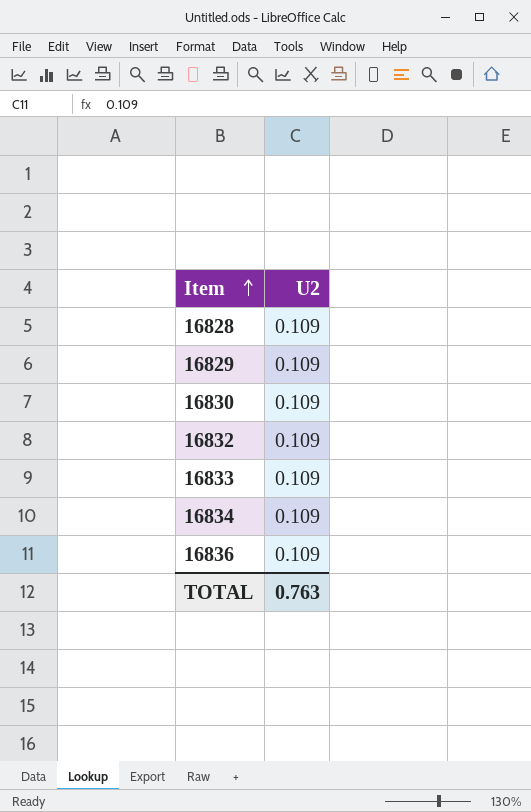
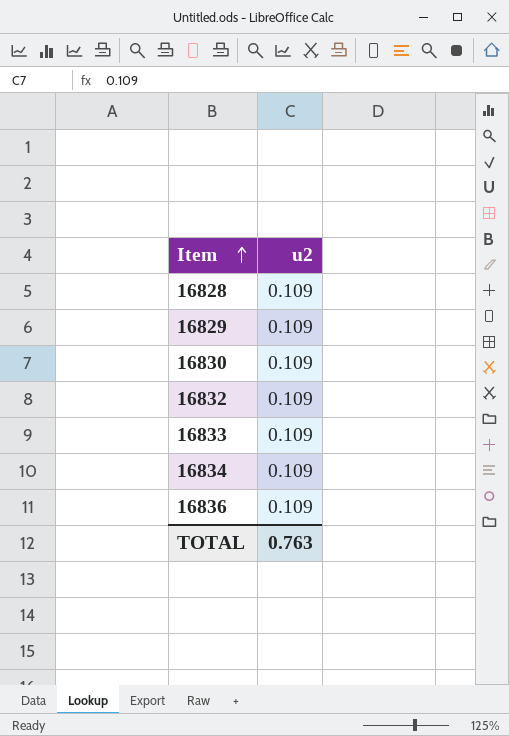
column name: U2 -> u2

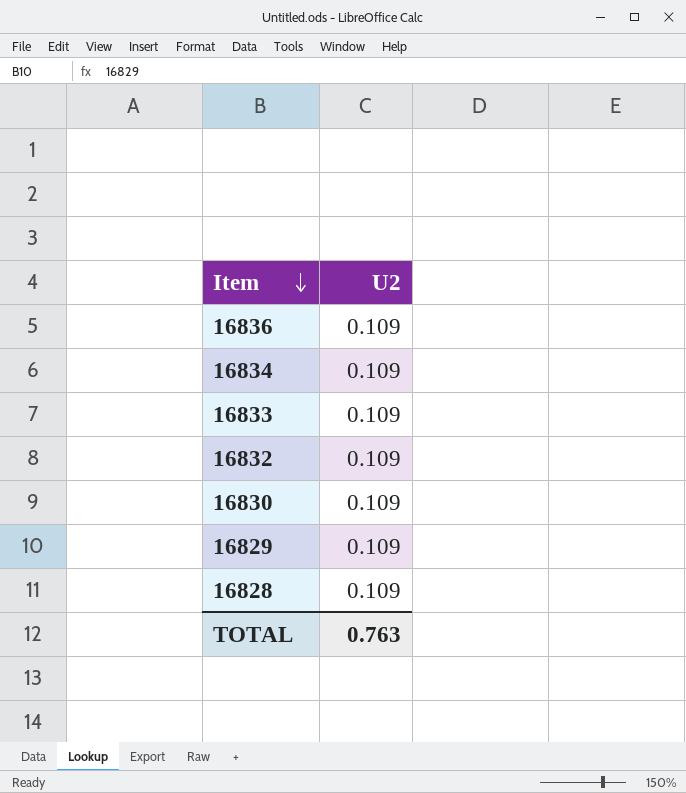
row order: Item ascending -> Item descending
column name: u2 -> U2

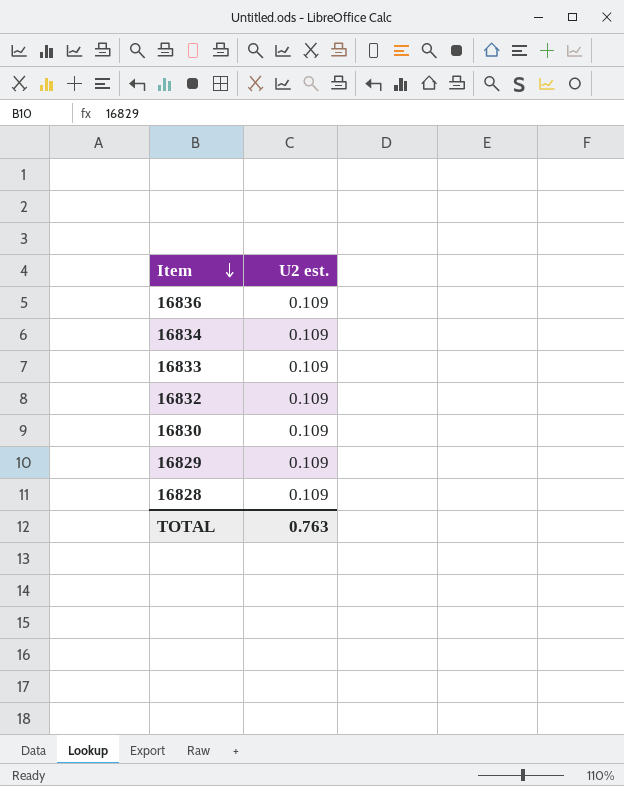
column name: U2 -> U2 est.

